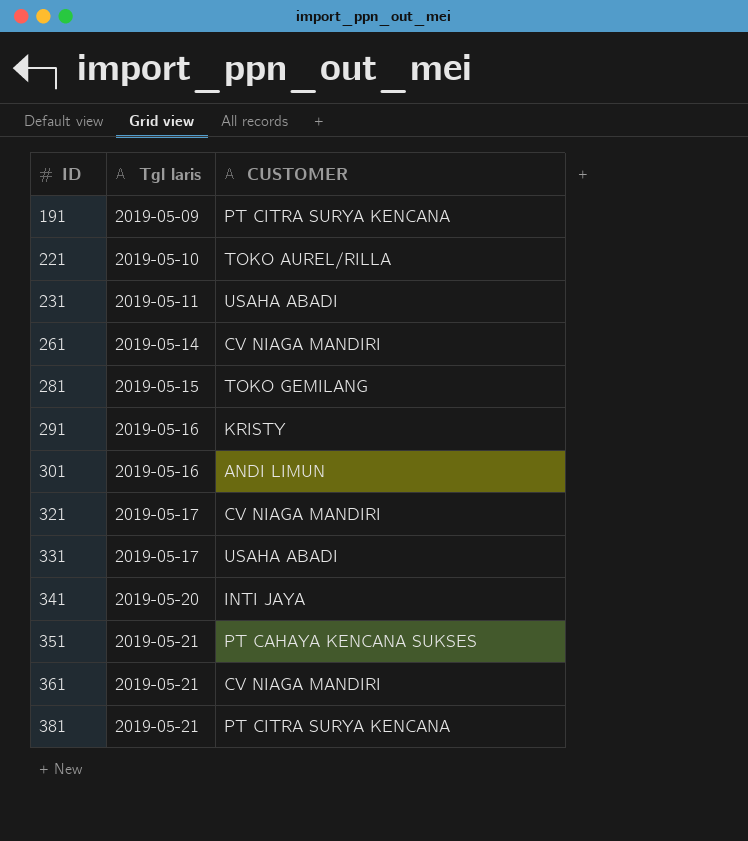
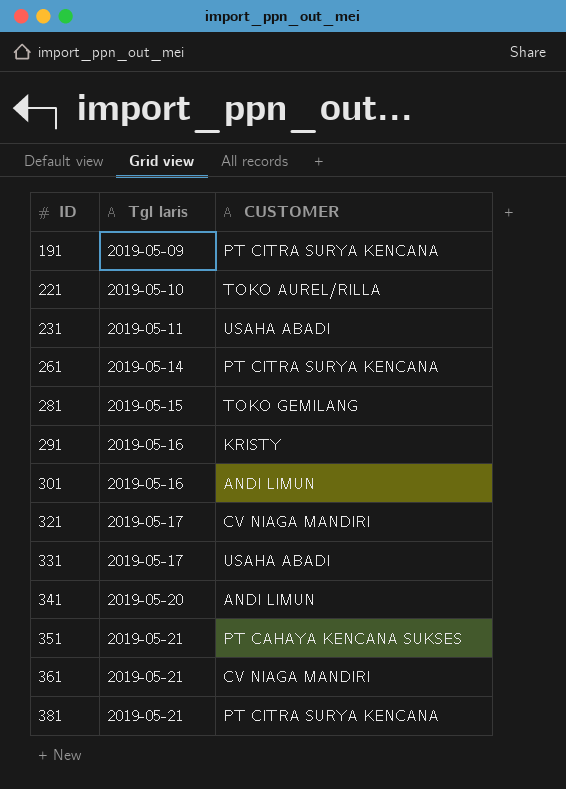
261 | CUSTOMER: CV NIAGA MANDIRI -> PT CITRA SURYA KENCANA
341 | CUSTOMER: INTI JAYA -> ANDI LIMUN

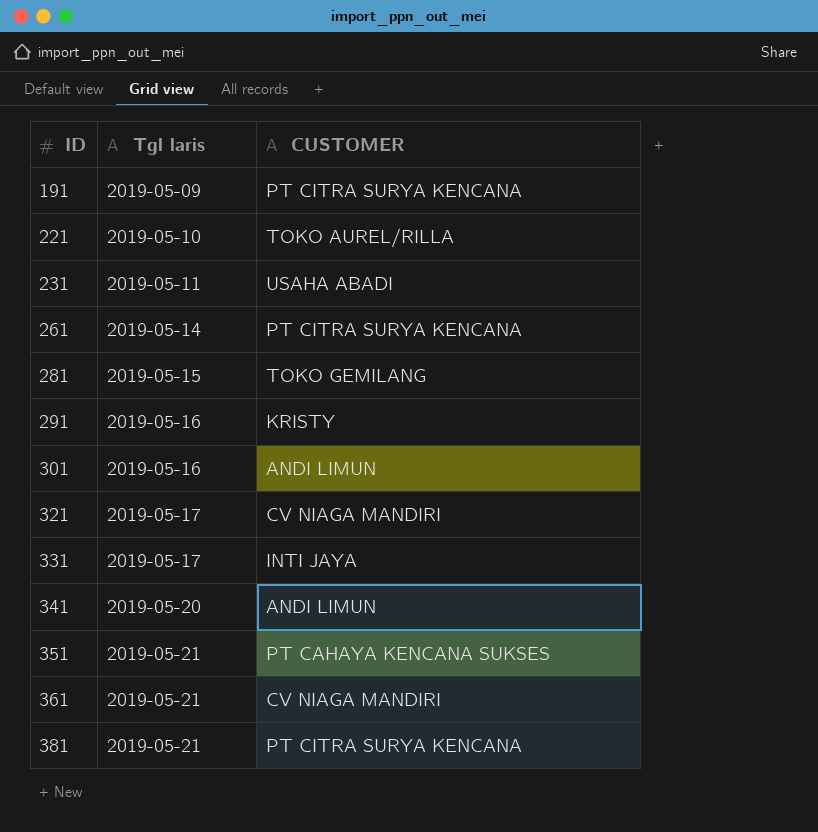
331 | CUSTOMER: USAHA ABADI -> INTI JAYA

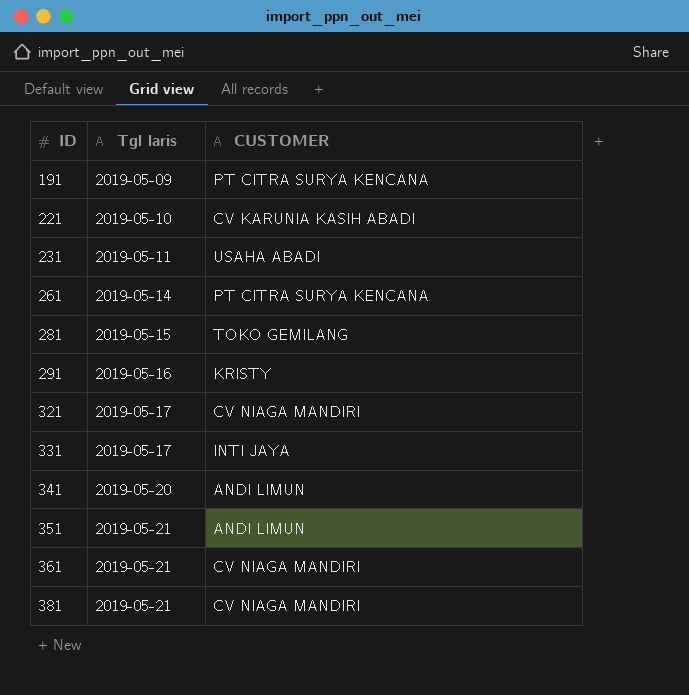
row 301: 2019-05-16 | ANDI LIMUN -> none
221 | CUSTOMER: TOKO AUREL/RILLA -> CV KARUNIA KASIH ABADI
351 | CUSTOMER: PT CAHAYA KENCANA SUKSES -> ANDI LIMUN
381 | CUSTOMER: PT CITRA SURYA KENCANA -> CV NIAGA MANDIRI

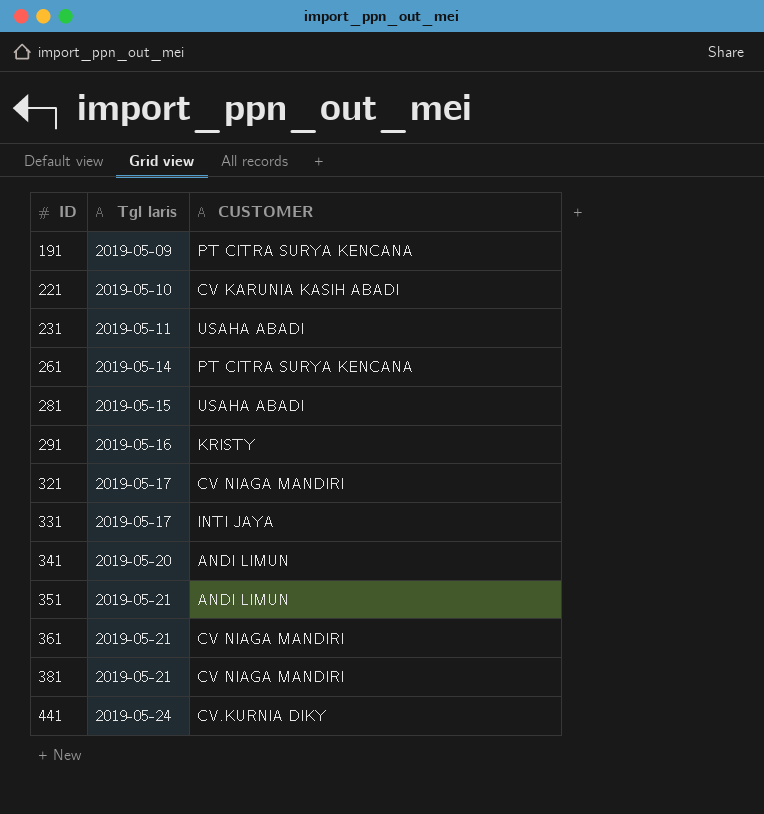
281 | CUSTOMER: TOKO GEMILANG -> USAHA ABADI
row 441: none -> 2019-05-24 | CV.KURNIA DIKY

